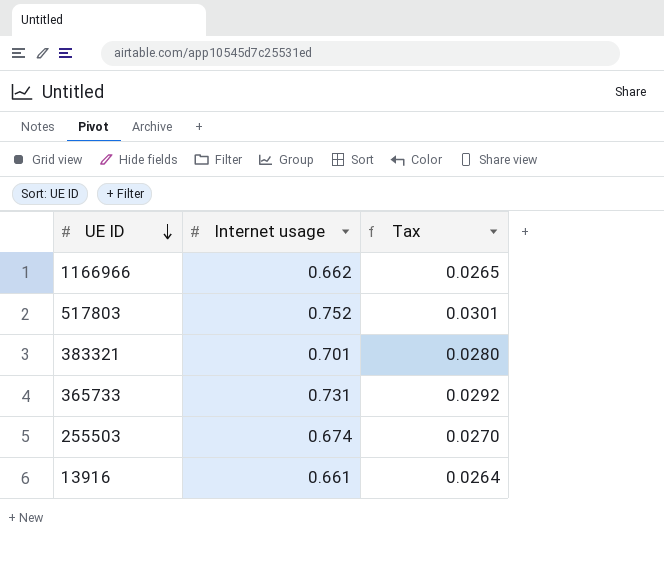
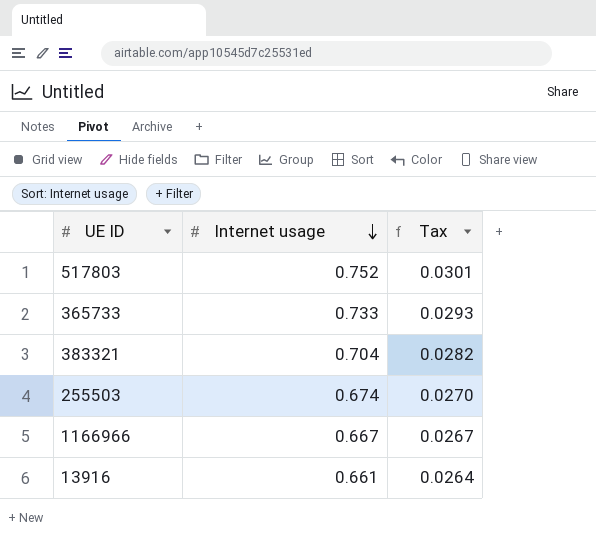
row order: UE ID descending -> Internet usage descending
365733 | Internet usage: 0.731 -> 0.733
365733 | Tax: 0.0292 -> 0.0293
383321 | Internet usage: 0.701 -> 0.704
383321 | Tax: 0.0280 -> 0.0282
1166966 | Internet usage: 0.662 -> 0.667
1166966 | Tax: 0.0265 -> 0.0267

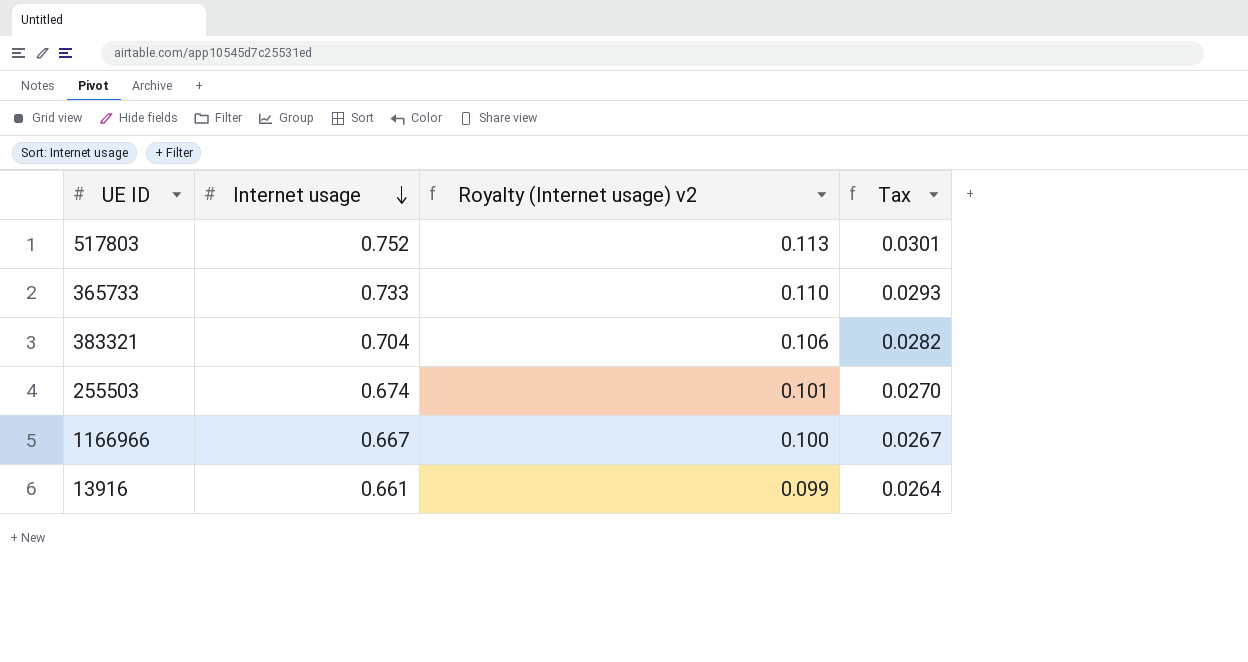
column Royalty (Internet usage) v2 | formula: none -> [Internet usage] * 0.15

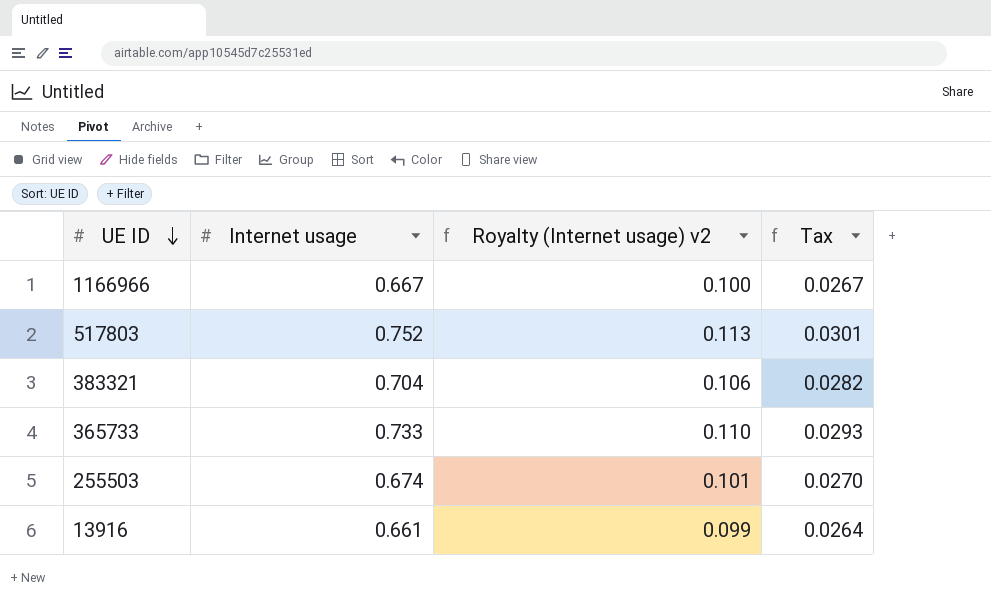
row order: Internet usage descending -> UE ID descending

